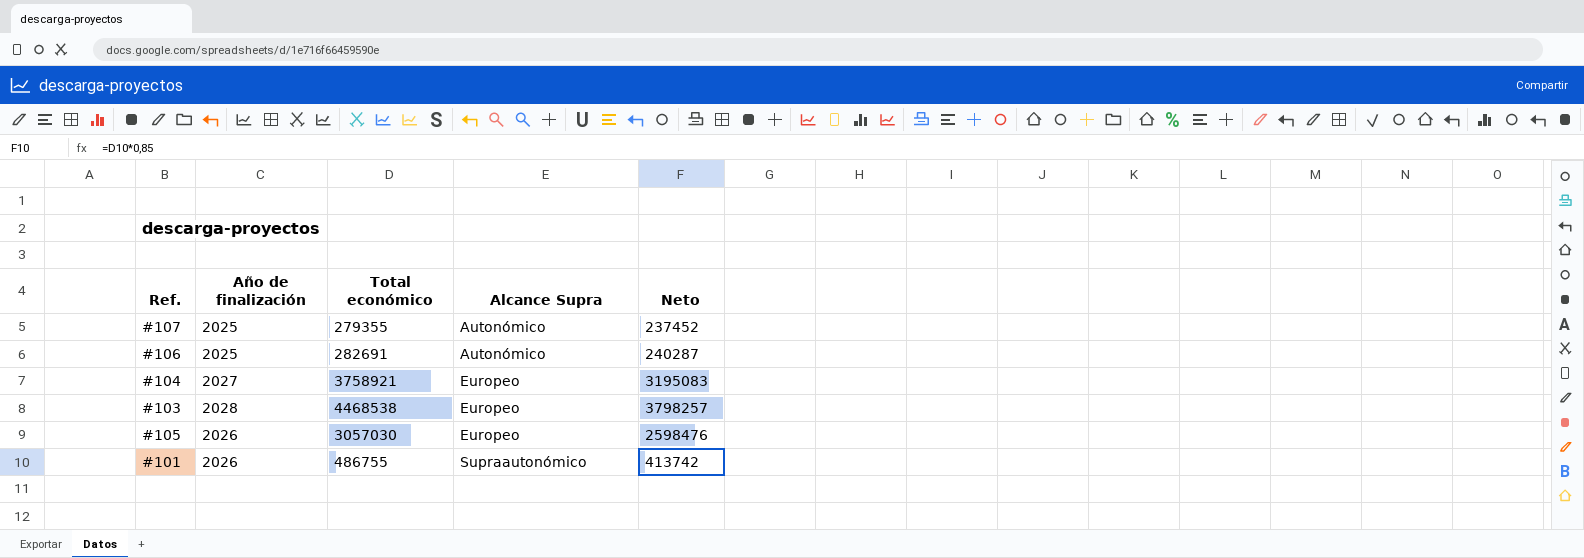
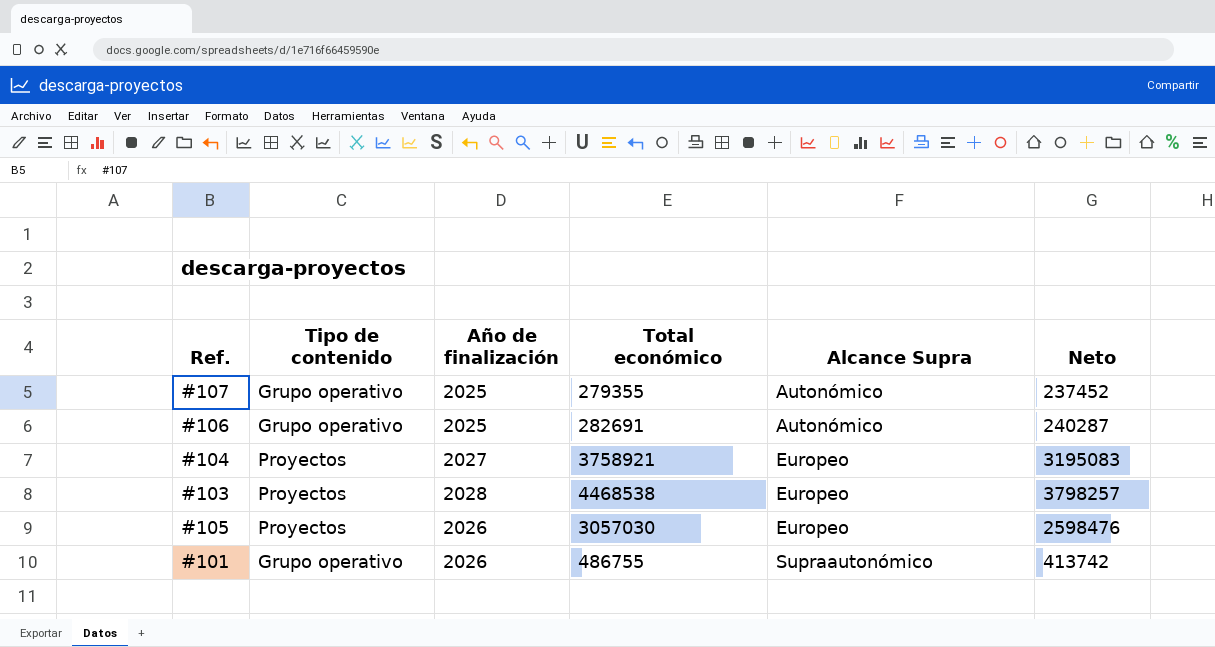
column Tipo de contenido | position: none -> 2

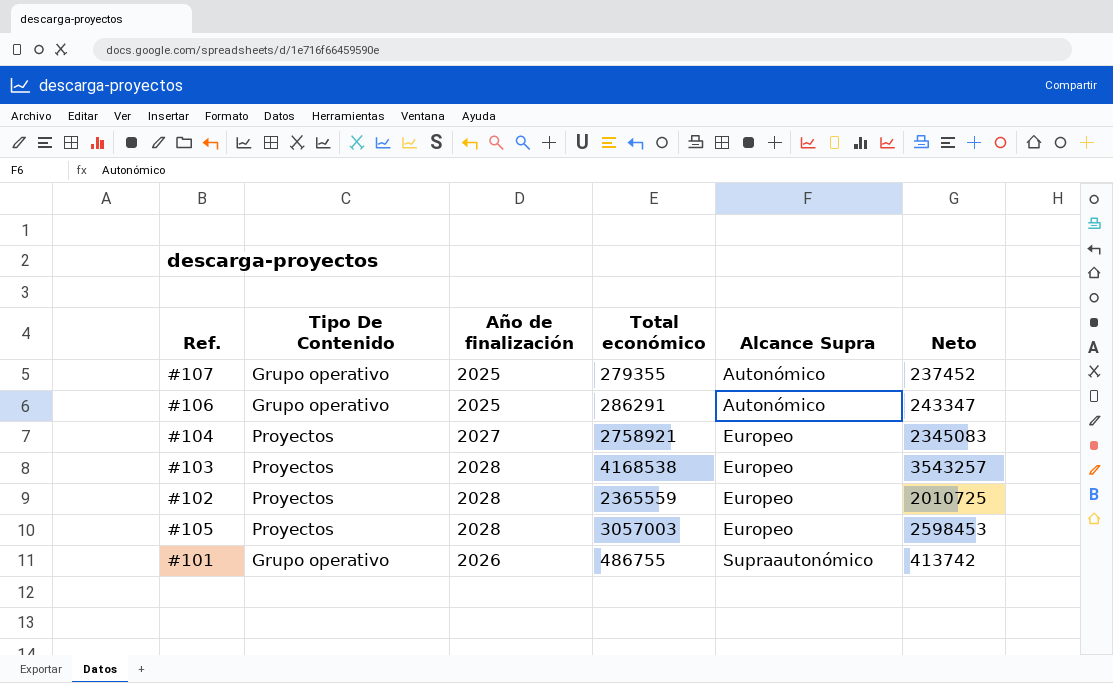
column name: Tipo de contenido -> Tipo De Contenido
#106 | Total económico: 282691 -> 286291
#106 | Neto: 240287 -> 243347
#104 | Total económico: 3758921 -> 2758921
#104 | Neto: 3195083 -> 2345083
#103 | Total económico: 4468538 -> 4168538
#103 | Neto: 3798257 -> 3543257
row #102: none -> Proyectos | 2028 | 2365559 | Europeo | 2010725
#105 | Año de finalización: 2026 -> 2028
#105 | Total económico: 3057030 -> 3057003
#105 | Neto: 2598476 -> 2598453

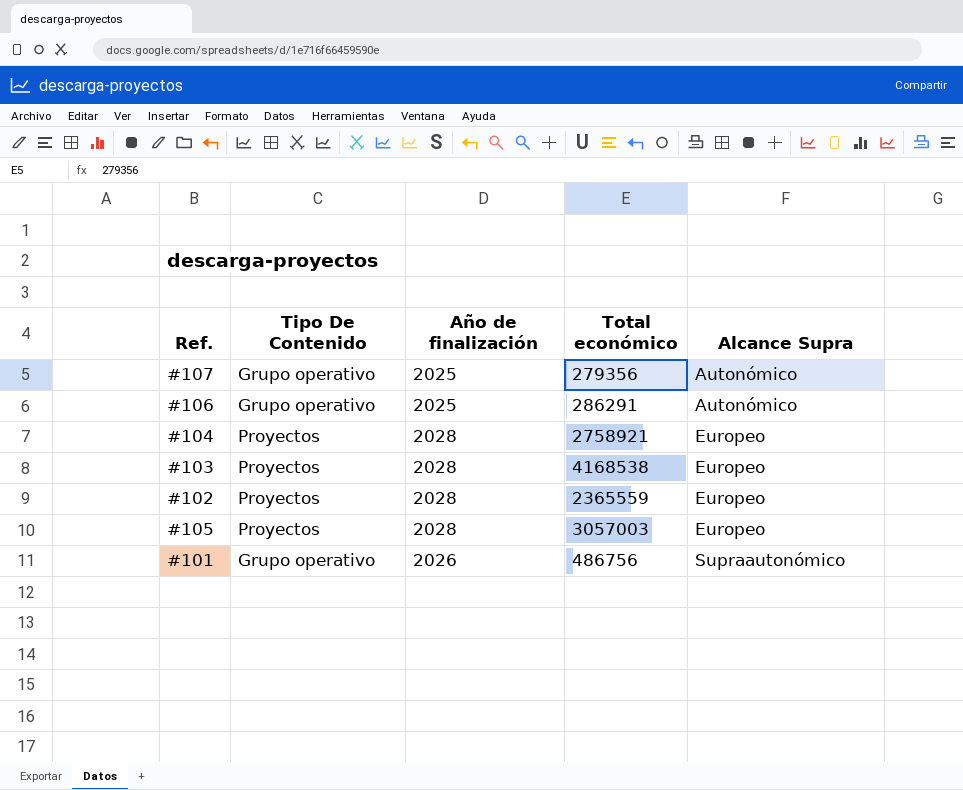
column Neto | formula: [Total económico] * 0,85 -> none
#107 | Total económico: 279355 -> 279356
#104 | Año de finalización: 2027 -> 2028
#101 | Total económico: 486755 -> 486756

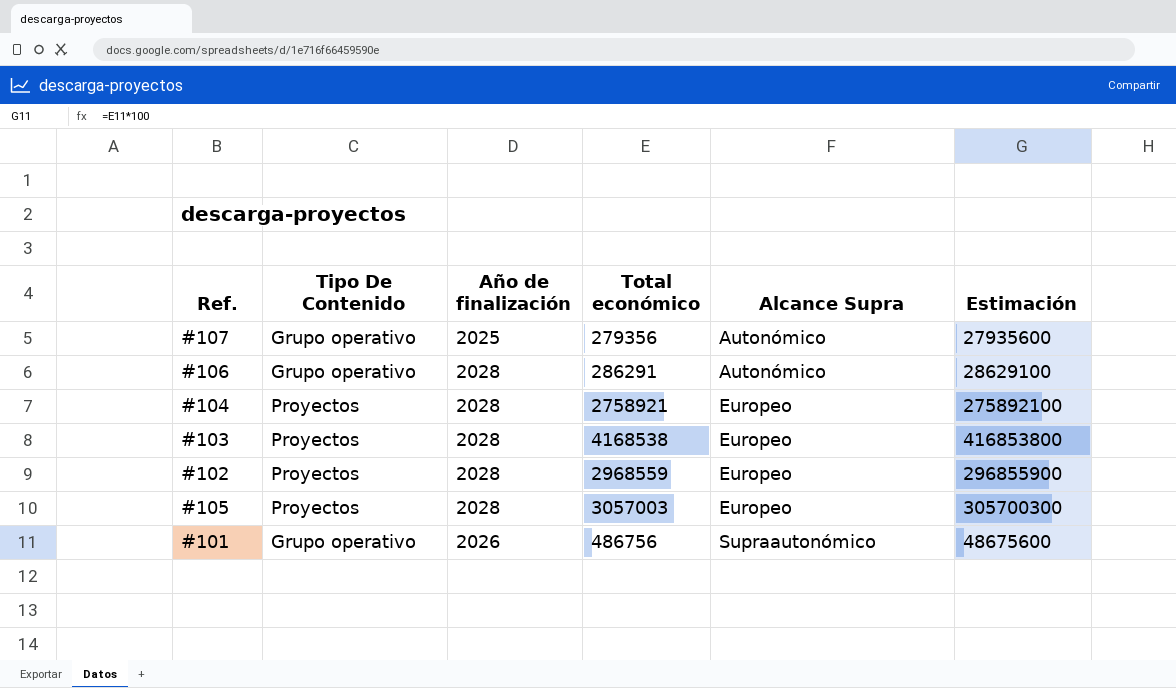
column Estimación | formula: none -> [Total económico] * 100
#106 | Año de finalización: 2025 -> 2028
#102 | Total económico: 2365559 -> 2968559

